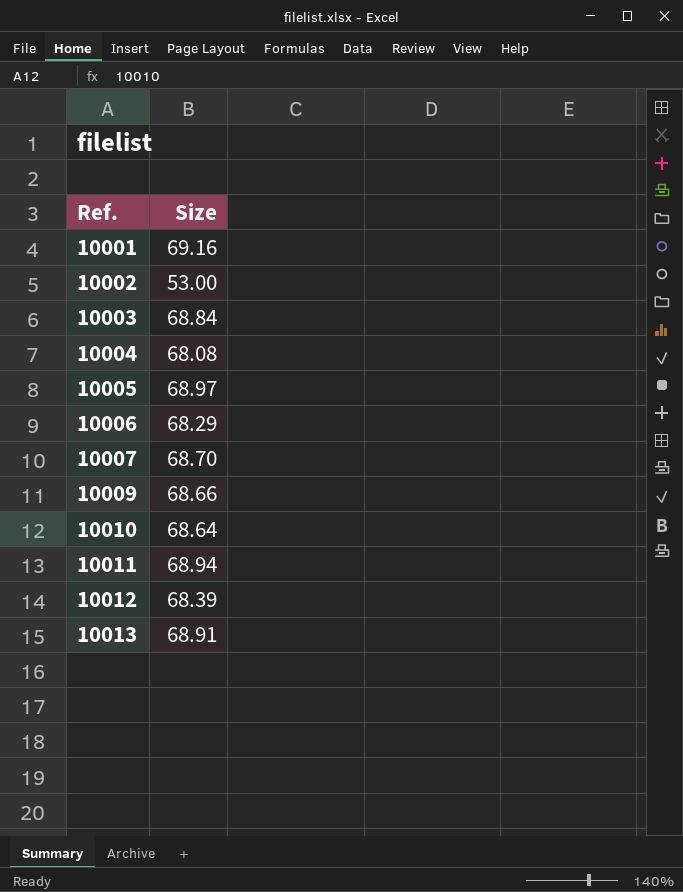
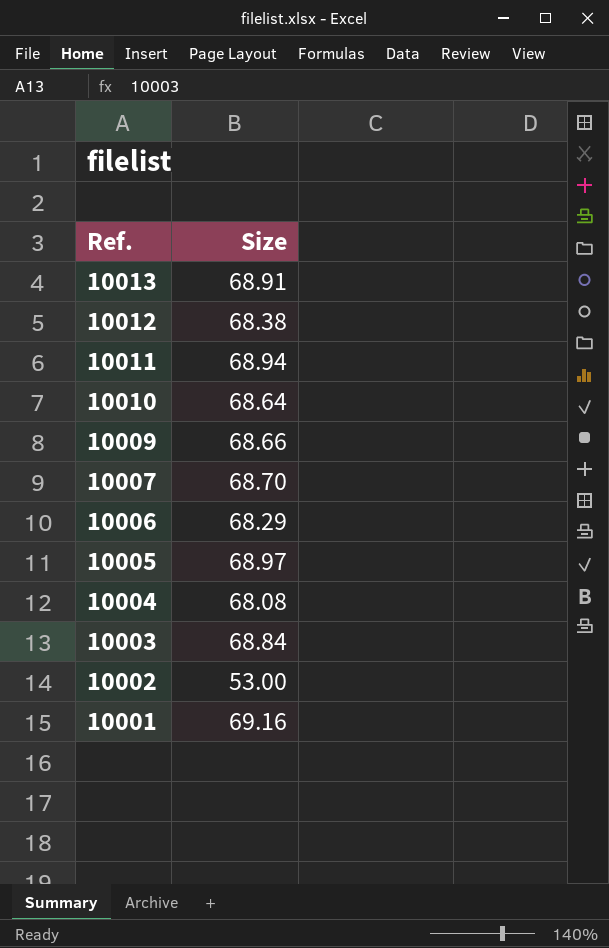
row order: Ref. ascending -> Ref. descending
10012 | Size: 68.39 -> 68.38

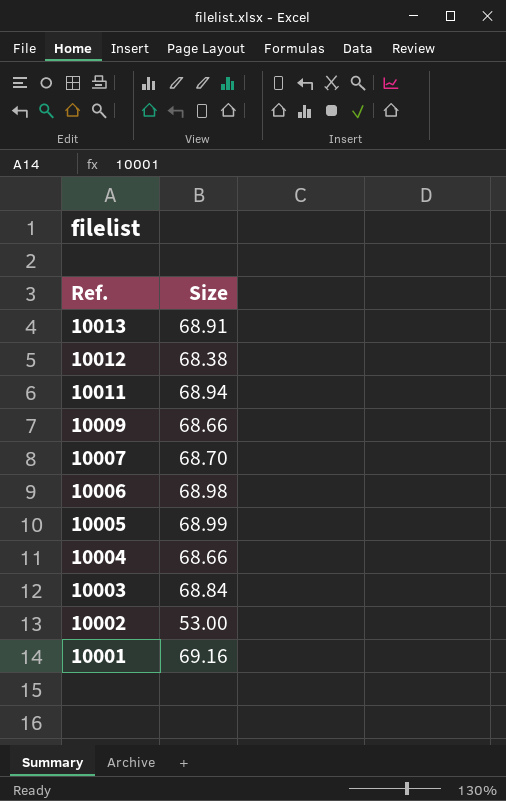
row 10010: 68.64 -> none
10006 | Size: 68.29 -> 68.98
10005 | Size: 68.97 -> 68.99
10004 | Size: 68.08 -> 68.66

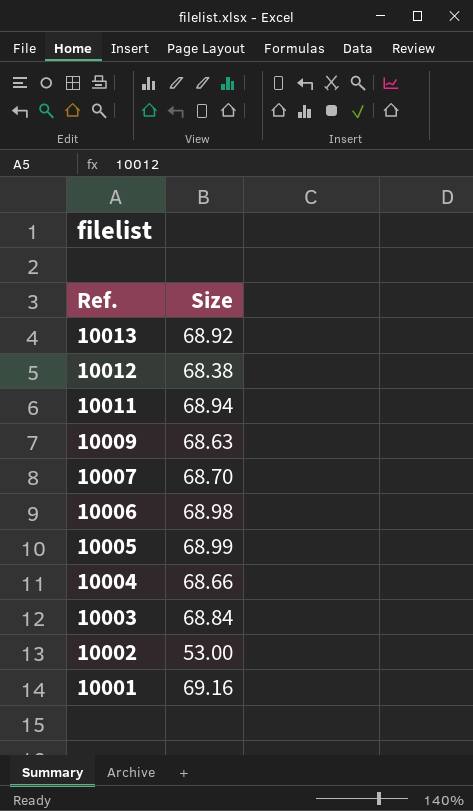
10013 | Size: 68.91 -> 68.92
10009 | Size: 68.66 -> 68.63

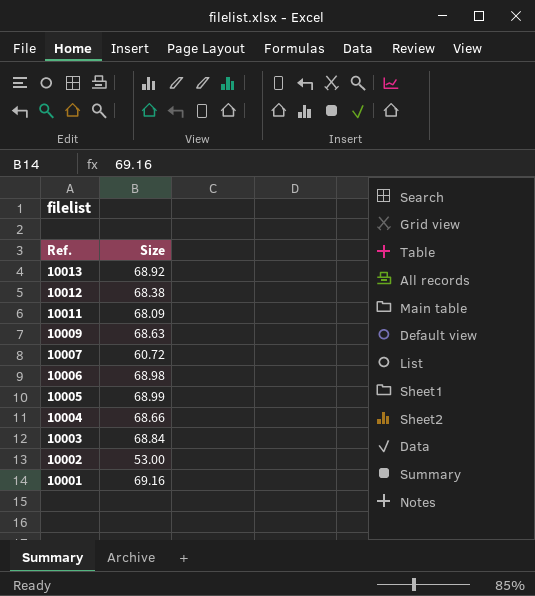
10011 | Size: 68.94 -> 68.09
10007 | Size: 68.70 -> 60.72

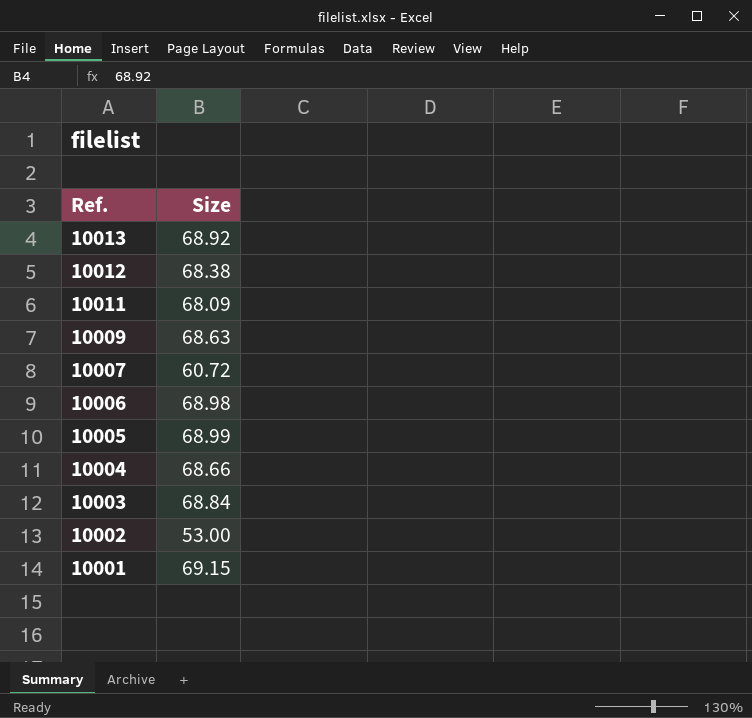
10001 | Size: 69.16 -> 69.15

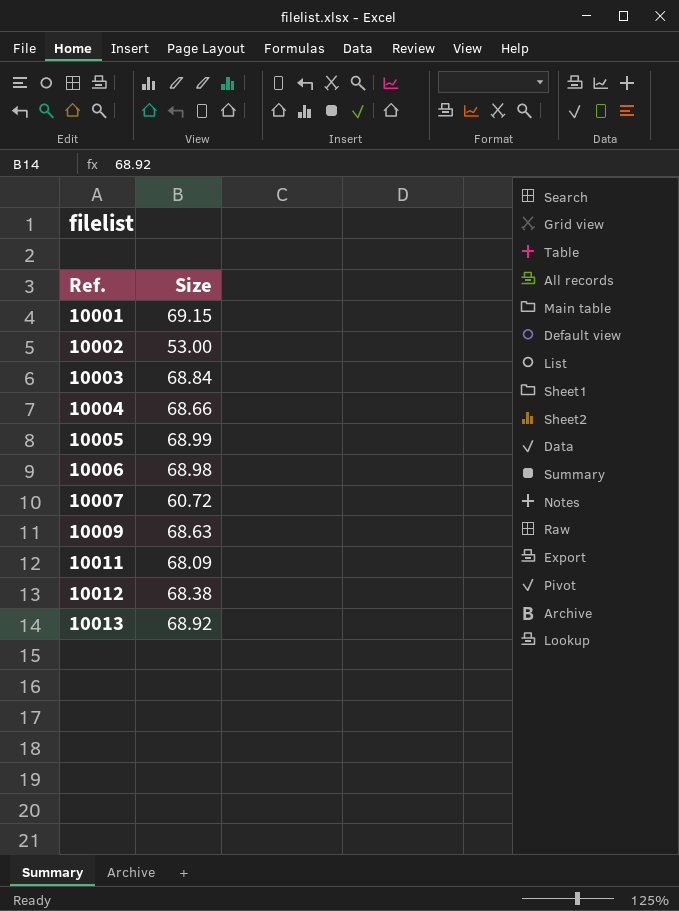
row order: Ref. descending -> Ref. ascending

